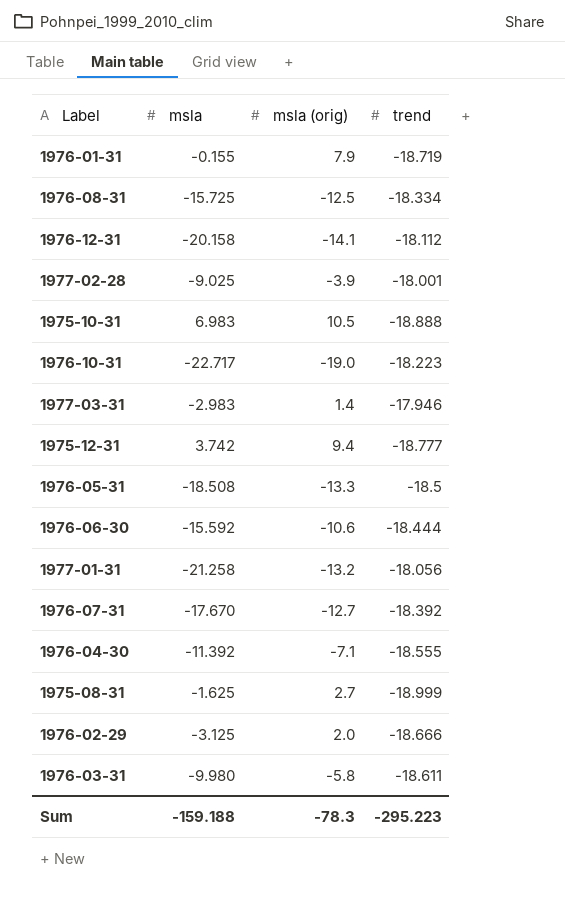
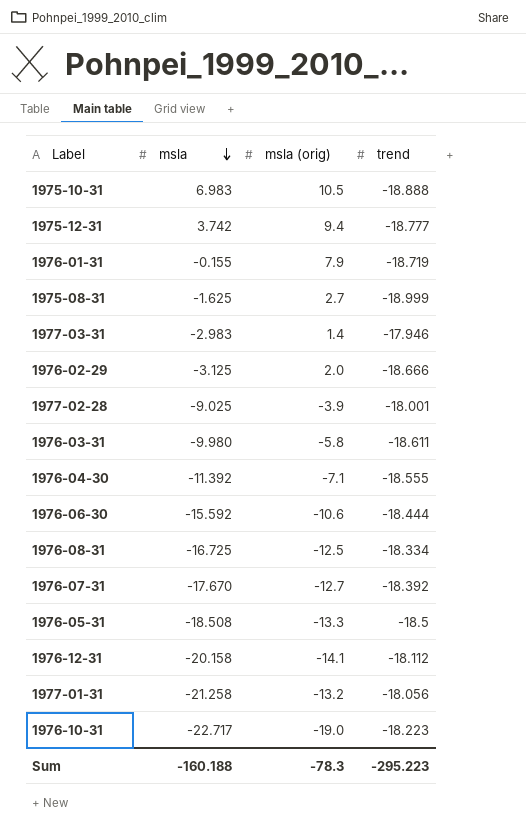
row order: none -> msla descending
1976-08-31 | msla: -15.725 -> -16.725
Sum | msla: -159.188 -> -160.188

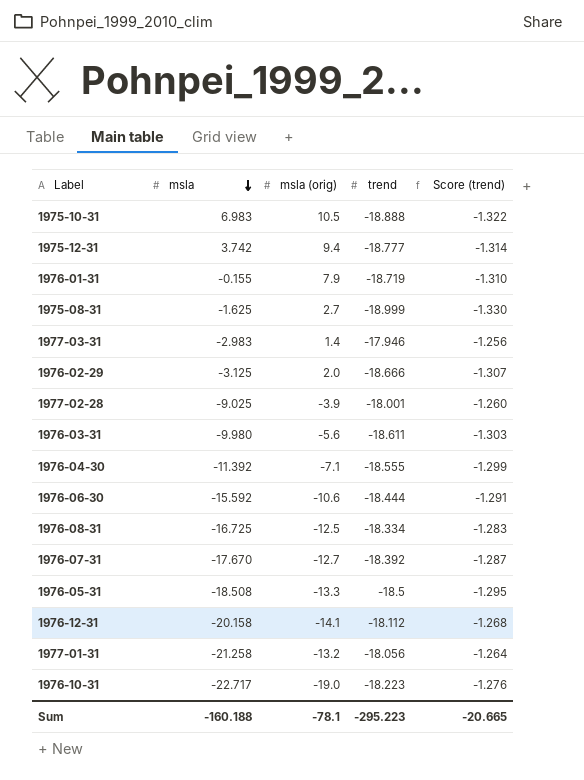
column Score (trend) | formula: none -> [trend] * 0.07
1976-03-31 | msla (orig): -5.8 -> -5.6
Sum | msla (orig): -78.3 -> -78.1

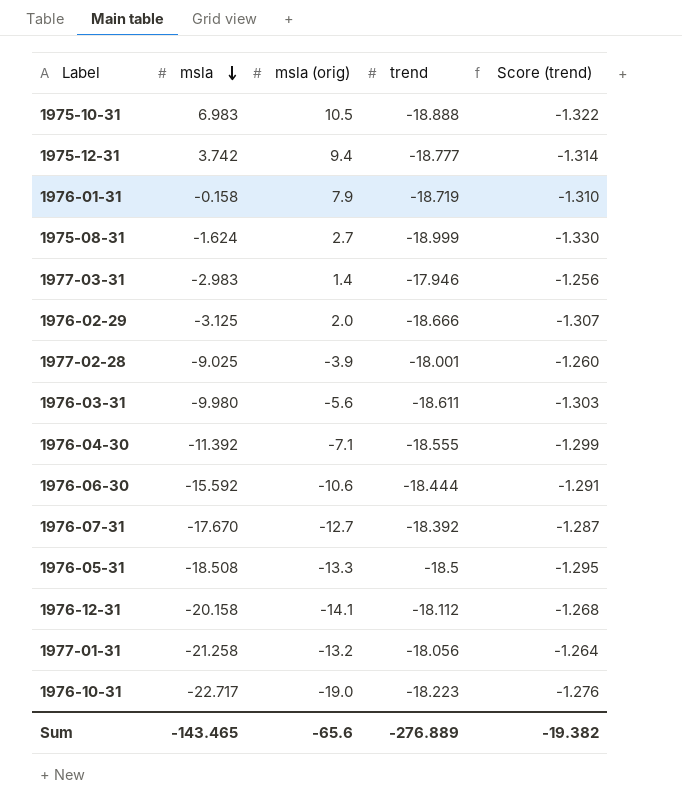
row 1976-08-31: -16.725 | -12.5 | -18.334 | -1.283 -> none
1976-01-31 | msla: -0.155 -> -0.158
1975-08-31 | msla: -1.625 -> -1.624
Sum | msla: -160.188 -> -143.465
Sum | msla (orig): -78.1 -> -65.6
Sum | trend: -295.223 -> -276.889
Sum | Score (trend): -20.665 -> -19.382

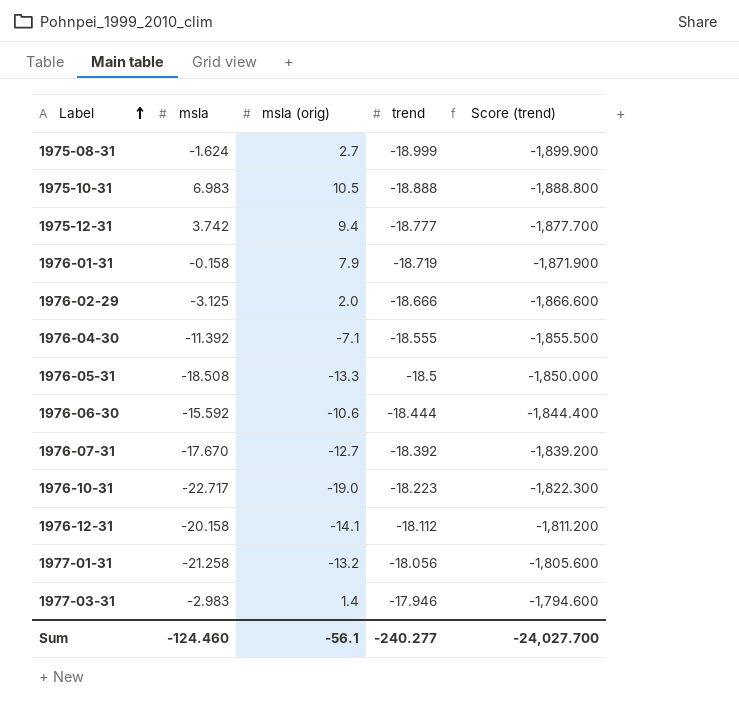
row order: msla descending -> Label ascending
column Score (trend) | formula: [trend] * 0.07 -> [trend] * 100
row 1977-02-28: -9.025 | -3.9 | -18.001 | -1.260 -> none
row 1976-03-31: -9.980 | -5.6 | -18.611 | -1.303 -> none
Sum | msla: -143.465 -> -124.460
Sum | msla (orig): -65.6 -> -56.1
Sum | trend: -276.889 -> -240.277
Sum | Score (trend): -19.382 -> -24,027.700

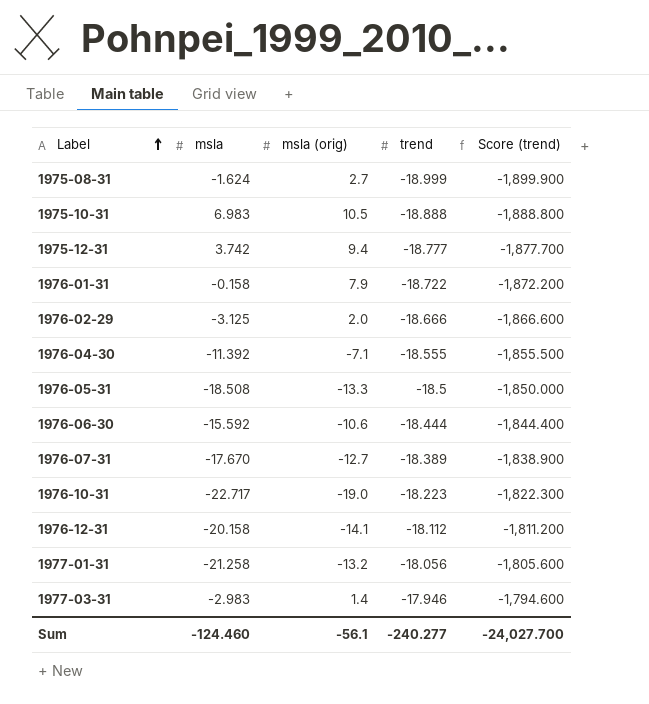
1976-01-31 | trend: -18.719 -> -18.722
1976-01-31 | Score (trend): -1,871.900 -> -1,872.200
1976-07-31 | trend: -18.392 -> -18.389
1976-07-31 | Score (trend): -1,839.200 -> -1,838.900

